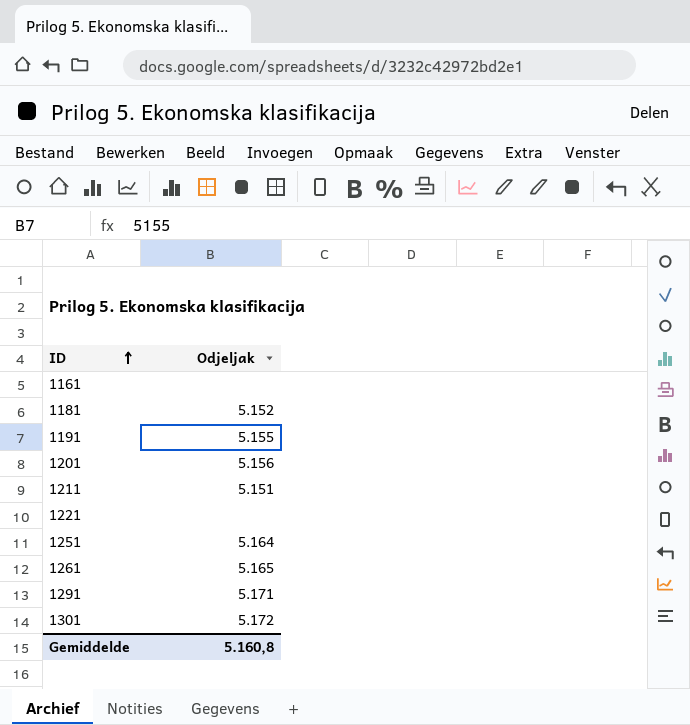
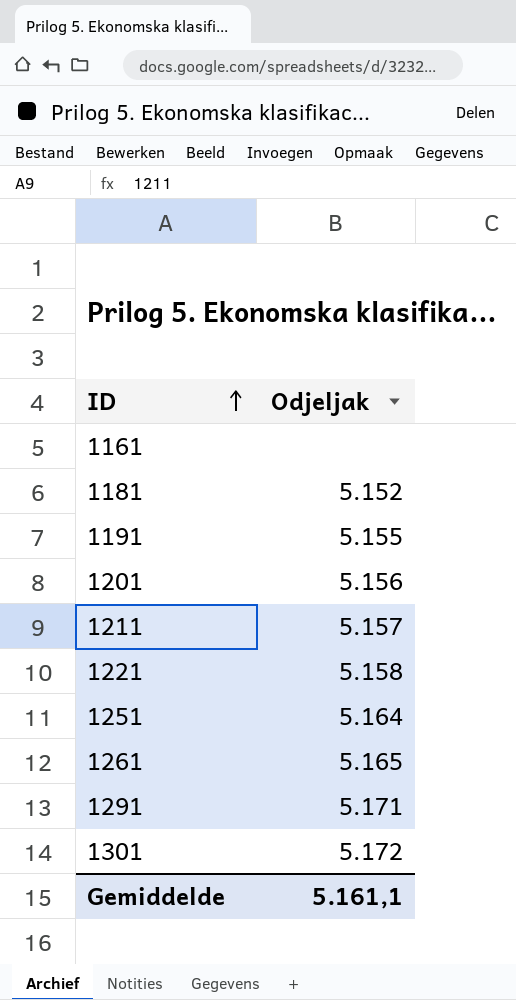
1211 | Odjeljak: 5.151 -> 5.157
1221 | Odjeljak: none -> 5.158
Gemiddelde | Odjeljak: 5.160,8 -> 5.161,1

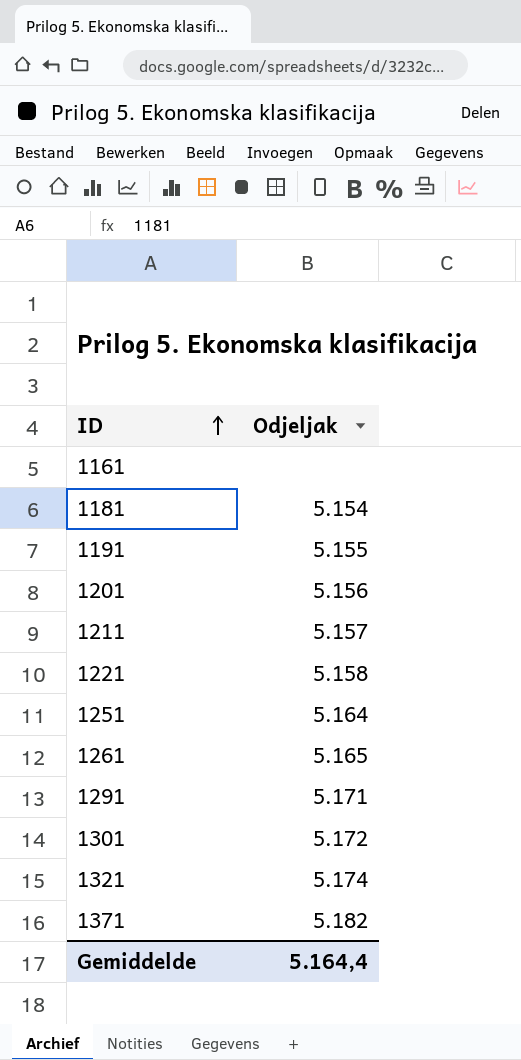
1181 | Odjeljak: 5.152 -> 5.154
row 1321: none -> 5.174
row 1371: none -> 5.182
Gemiddelde | Odjeljak: 5.161,1 -> 5.164,4

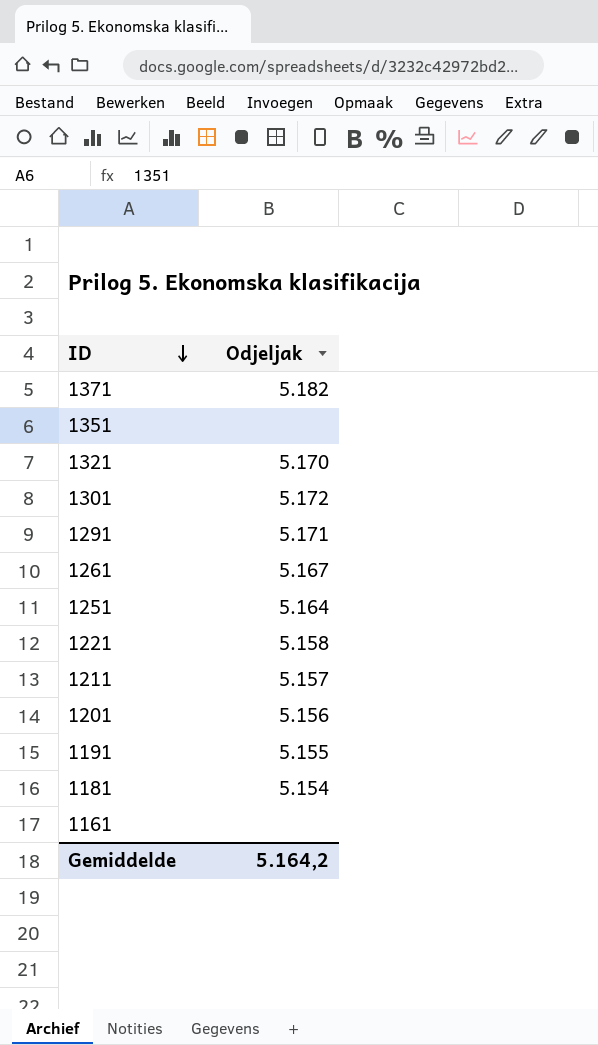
row order: ID ascending -> ID descending
row 1351: none -> none
1321 | Odjeljak: 5.174 -> 5.170
1261 | Odjeljak: 5.165 -> 5.167
Gemiddelde | Odjeljak: 5.164,4 -> 5.164,2

